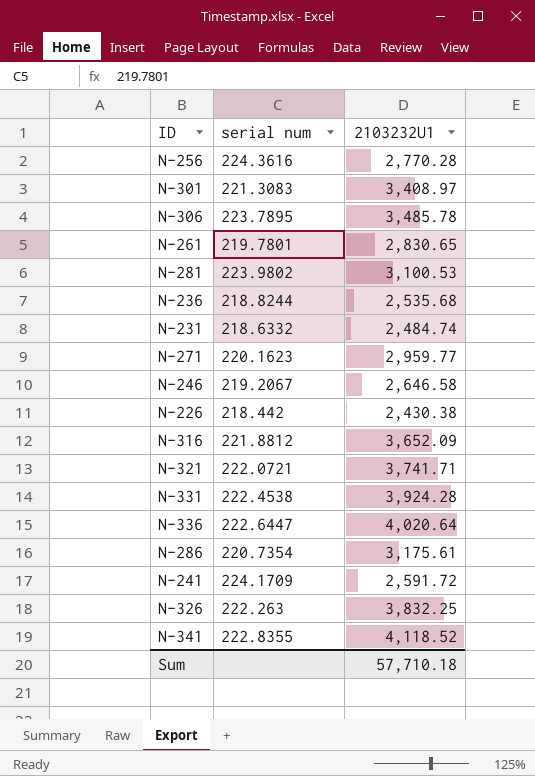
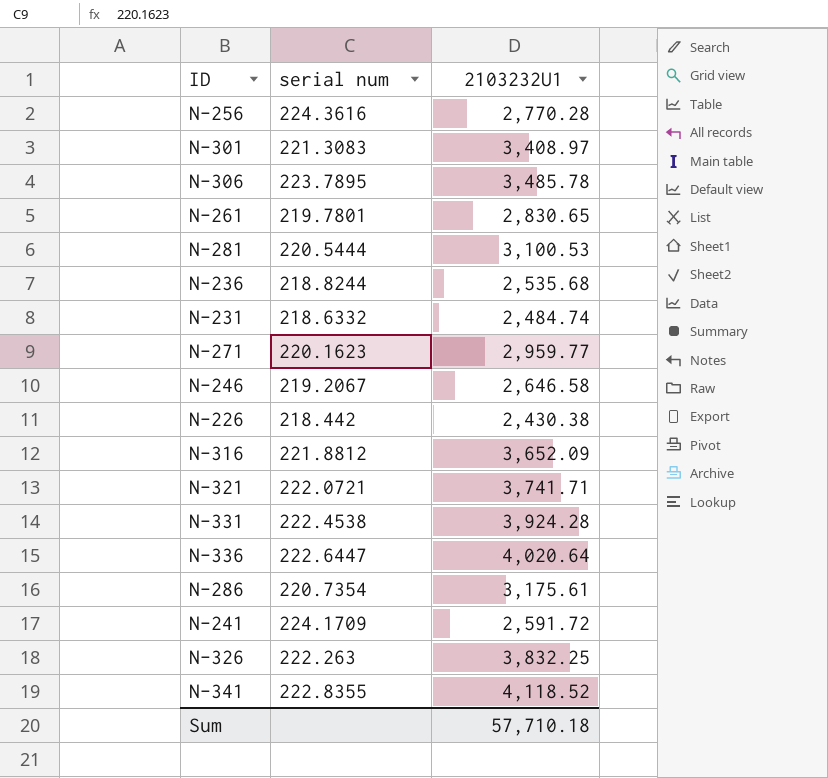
N-281 | serial num: 223.9802 -> 220.5444

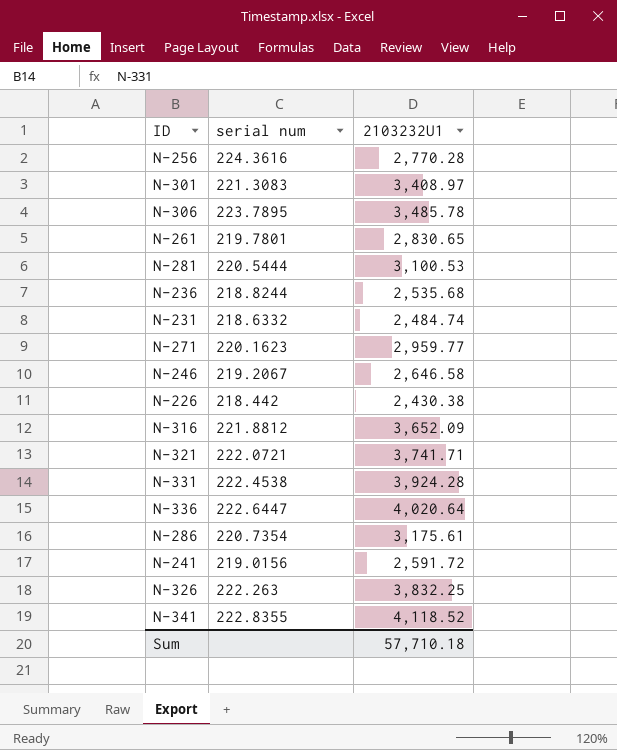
N-241 | serial num: 224.1709 -> 219.0156

